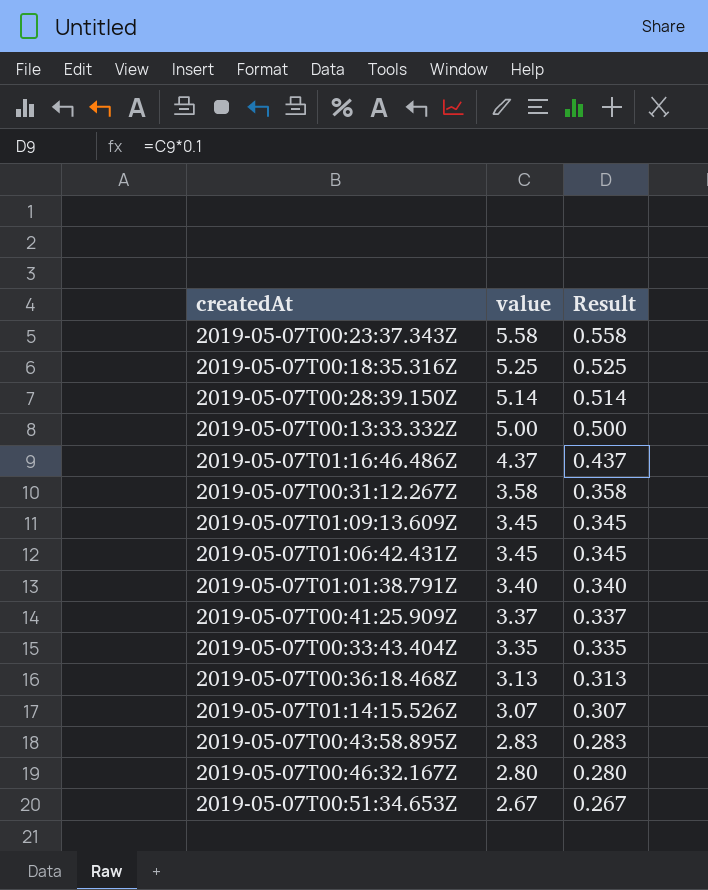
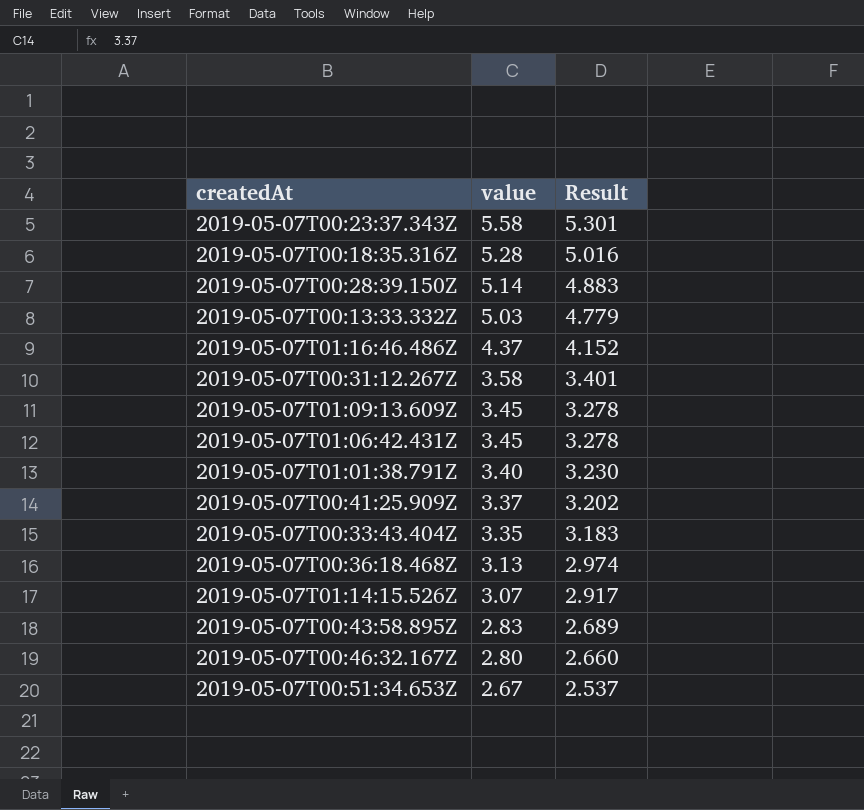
column Result | formula: [value] * 0.1 -> [value] * 0.95
2019-05-07T00:18:35.316Z | value: 5.25 -> 5.28
2019-05-07T00:13:33.332Z | value: 5.00 -> 5.03

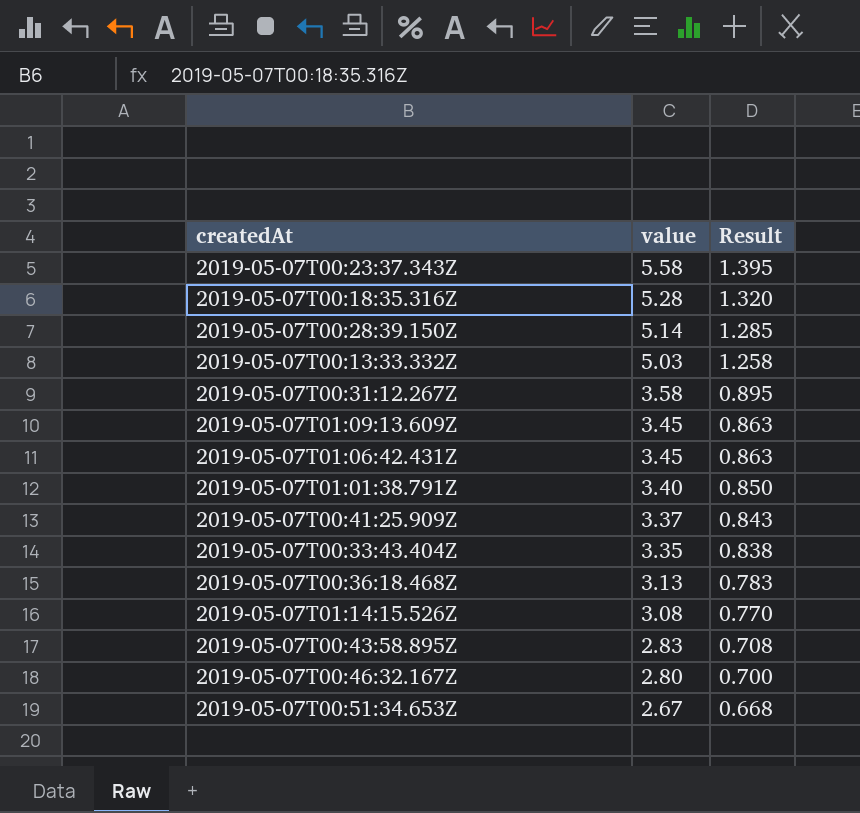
column Result | formula: [value] * 0.95 -> [value] * 0.25
row 2019-05-07T01:16:46.486Z: 4.37 | 4.152 -> none
2019-05-07T01:14:15.526Z | value: 3.07 -> 3.08

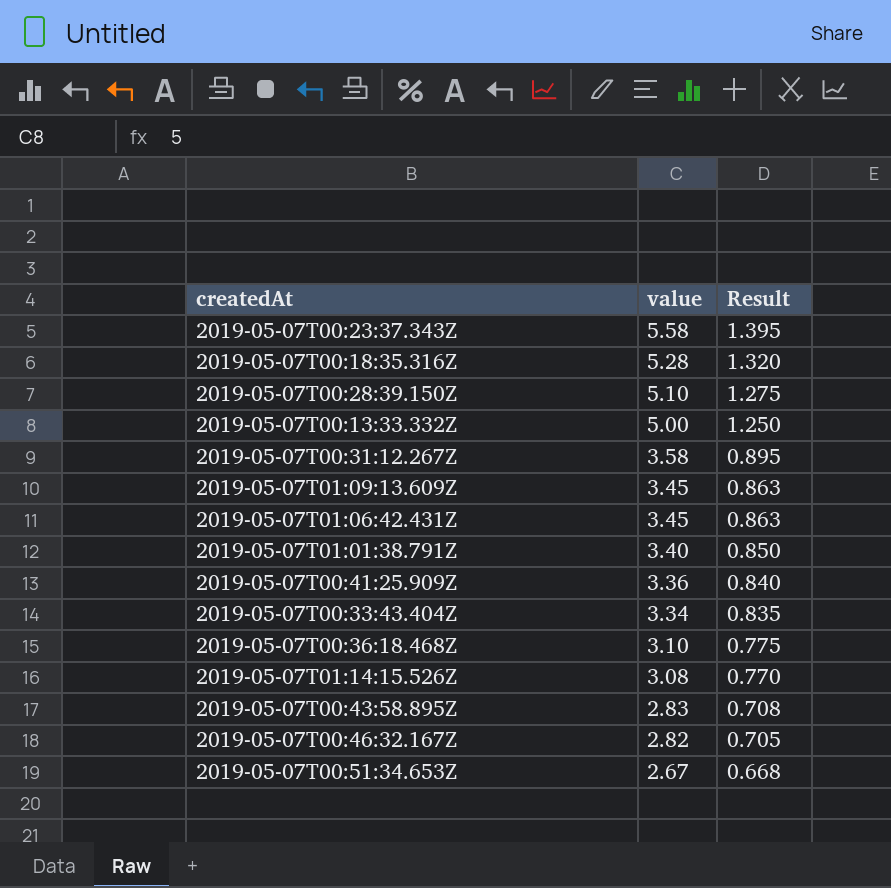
2019-05-07T00:28:39.150Z | value: 5.14 -> 5.10
2019-05-07T00:28:39.150Z | Result: 1.285 -> 1.275
2019-05-07T00:13:33.332Z | value: 5.03 -> 5.00
2019-05-07T00:13:33.332Z | Result: 1.258 -> 1.250
2019-05-07T00:41:25.909Z | value: 3.37 -> 3.36
2019-05-07T00:41:25.909Z | Result: 0.843 -> 0.840
2019-05-07T00:33:43.404Z | value: 3.35 -> 3.34
2019-05-07T00:33:43.404Z | Result: 0.838 -> 0.835
2019-05-07T00:36:18.468Z | value: 3.13 -> 3.10
2019-05-07T00:36:18.468Z | Result: 0.783 -> 0.775
2019-05-07T00:46:32.167Z | value: 2.80 -> 2.82
2019-05-07T00:46:32.167Z | Result: 0.700 -> 0.705

